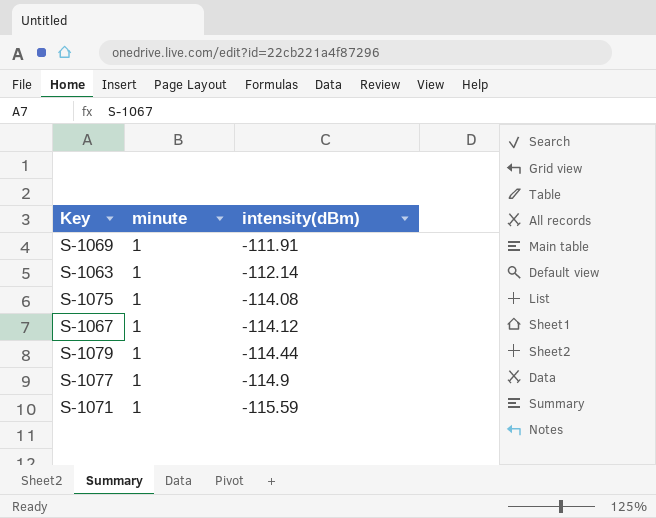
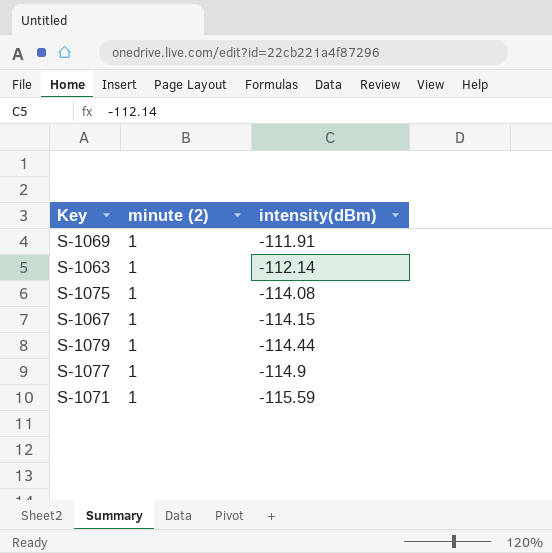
column name: minute -> minute (2)
S-1067 | intensity(dBm): -114.12 -> -114.15

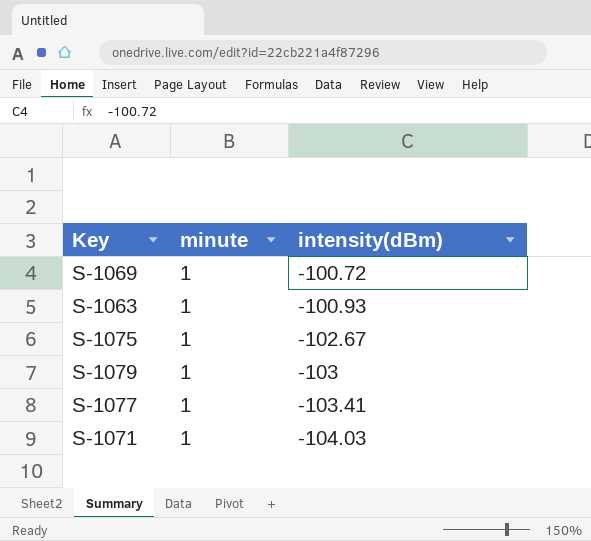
column name: minute (2) -> minute
row S-1067: 1 | -114.15 -> none
S-1069 | intensity(dBm): -111.91 -> -100.72
S-1063 | intensity(dBm): -112.14 -> -100.93
S-1075 | intensity(dBm): -114.08 -> -102.67
S-1079 | intensity(dBm): -114.44 -> -103
S-1077 | intensity(dBm): -114.9 -> -103.41
S-1071 | intensity(dBm): -115.59 -> -104.03

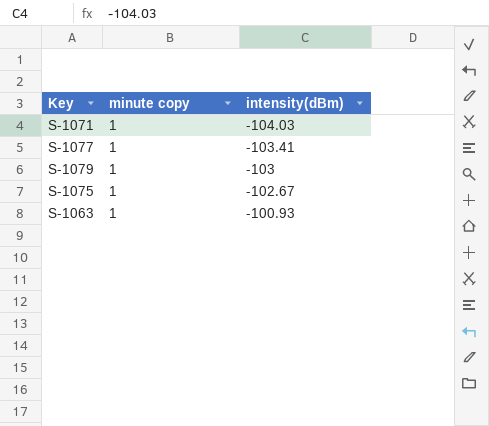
row order: intensity(dBm) descending -> intensity(dBm) ascending
column name: minute -> minute copy
row S-1069: 1 | -100.72 -> none

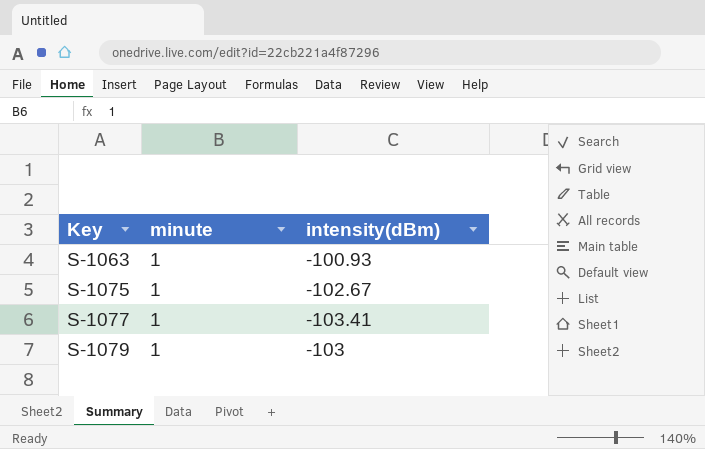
row order: intensity(dBm) ascending -> Key ascending
column name: minute copy -> minute
row S-1071: 1 | -104.03 -> none

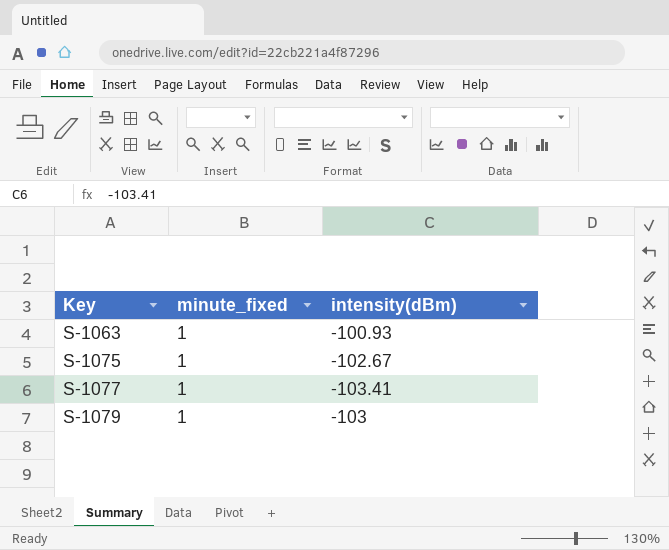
column name: minute -> minute_fixed

